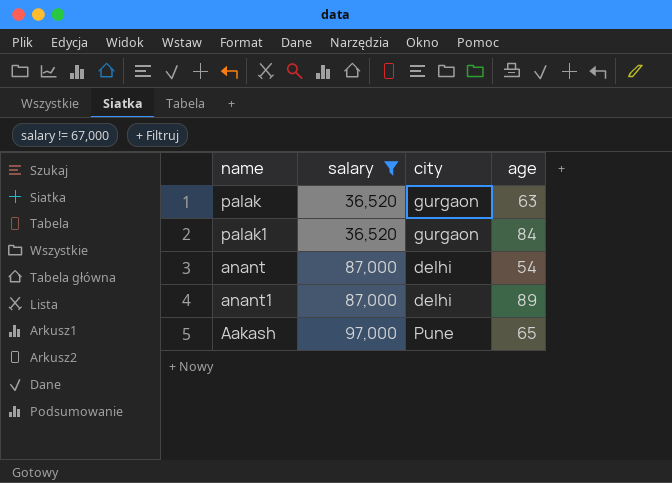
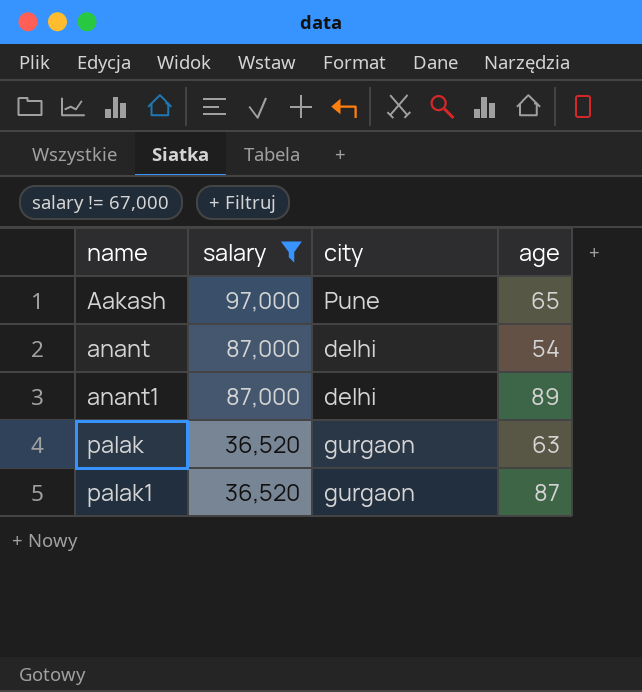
row order: salary ascending -> name ascending
palak1 | age: 84 -> 87

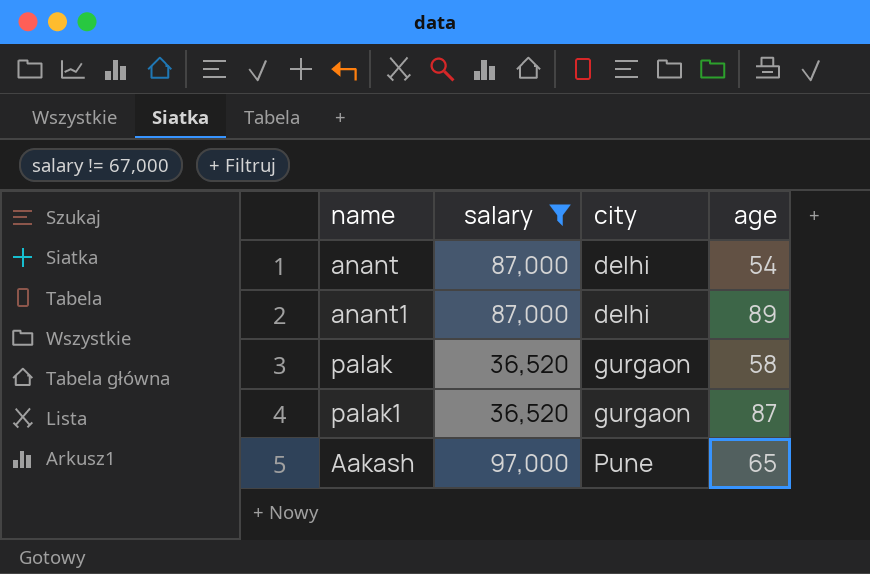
row order: name ascending -> city ascending
palak | age: 63 -> 58

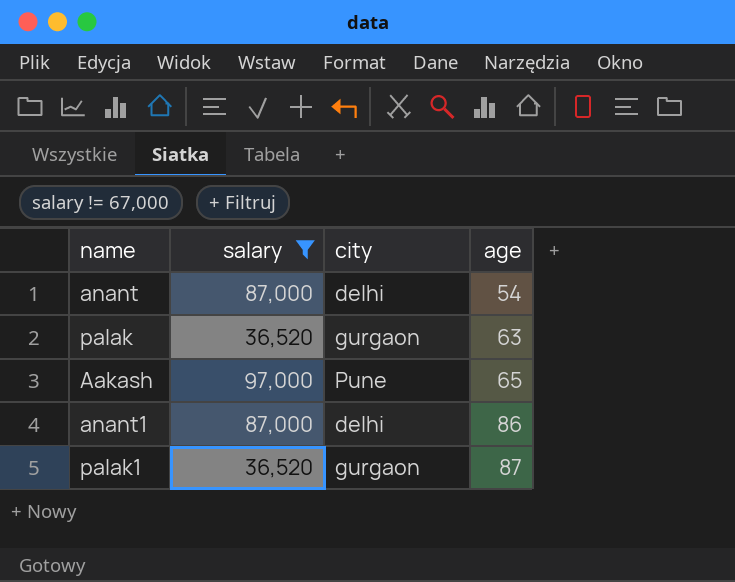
row order: city ascending -> age ascending
palak | age: 58 -> 63
anant1 | age: 89 -> 86

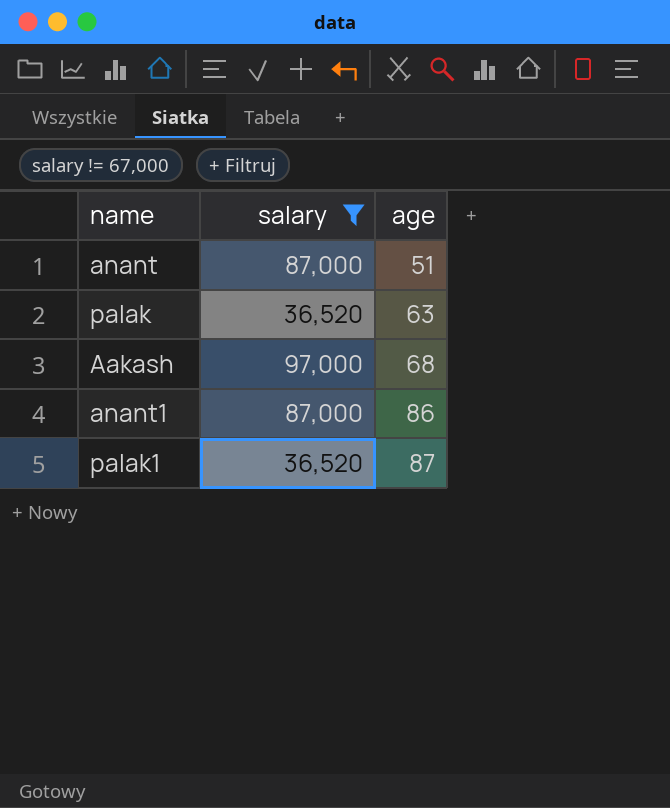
column city | position: 3 -> none
anant | age: 54 -> 51
Aakash | age: 65 -> 68

